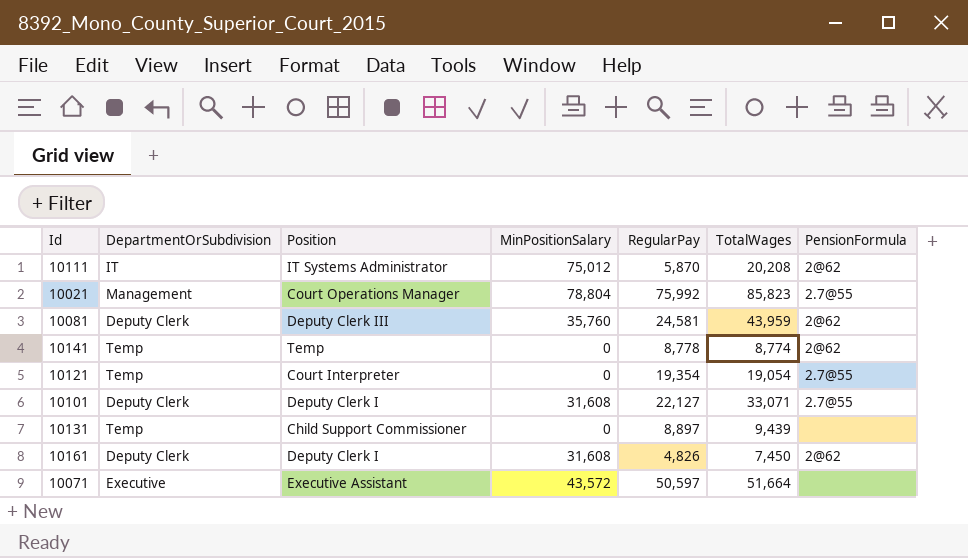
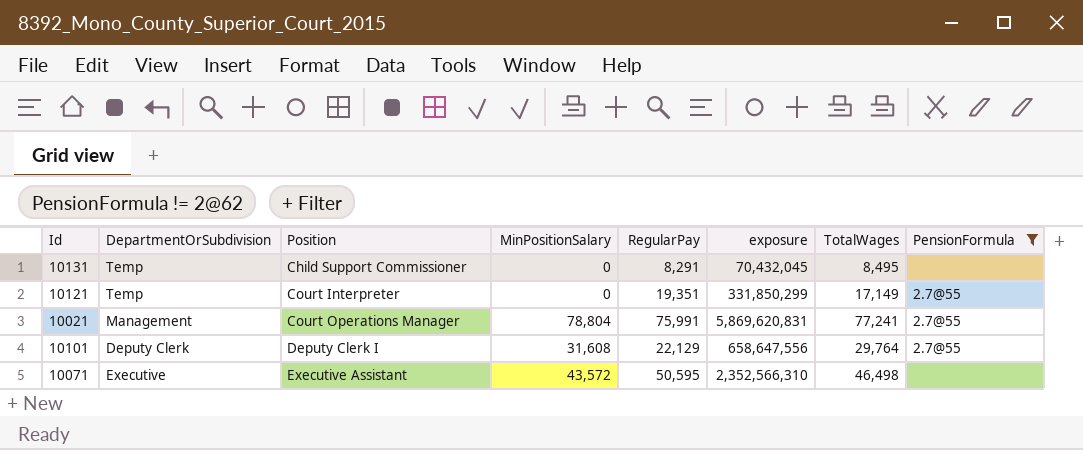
filter: none -> PensionFormula != 2@62
row order: none -> Position ascending
column exposure | formula: none -> [RegularPay] * [TotalWages]
10131 | RegularPay: 8,897 -> 8,291
10131 | TotalWages: 9,439 -> 8,495
10121 | RegularPay: 19,354 -> 19,351
10121 | TotalWages: 19,054 -> 17,149
10021 | RegularPay: 75,992 -> 75,991
10021 | TotalWages: 85,823 -> 77,241
10101 | RegularPay: 22,127 -> 22,129
10101 | TotalWages: 33,071 -> 29,764
10071 | RegularPay: 50,597 -> 50,595
10071 | TotalWages: 51,664 -> 46,498

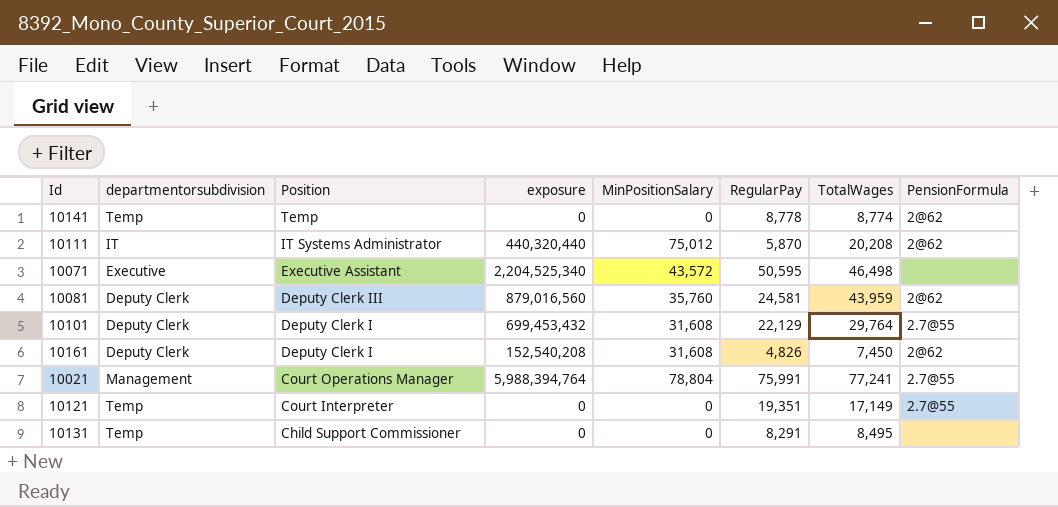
filter: PensionFormula != 2@62 -> none
row order: Position ascending -> Position descending
column name: DepartmentOrSubdivision -> departmentorsubdivision
column exposure | formula: [RegularPay] * [TotalWages] -> [MinPositionSalary] * [RegularPay]
column exposure | position: 6 -> 4

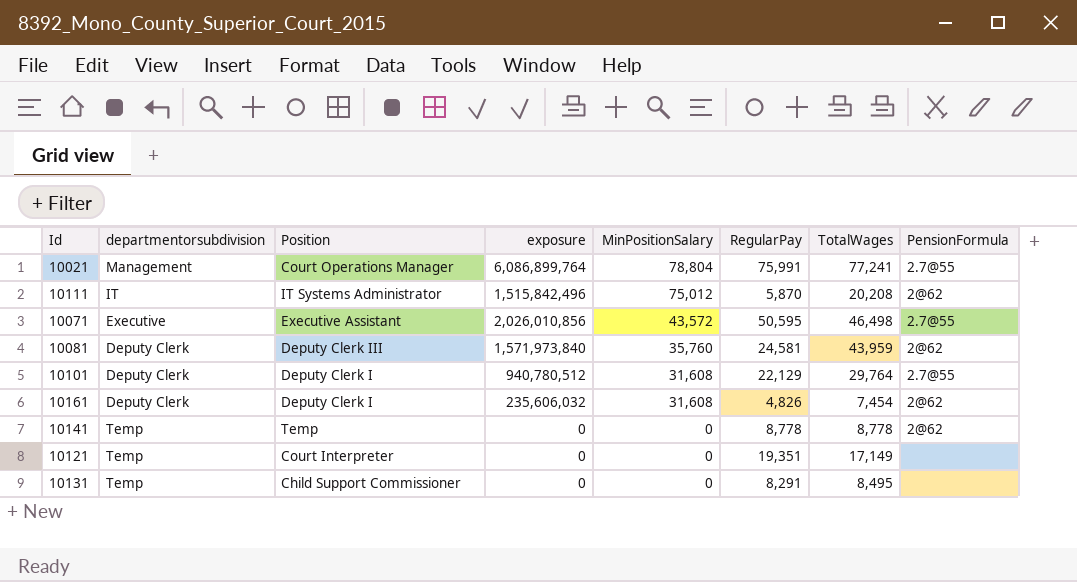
row order: Position descending -> MinPositionSalary descending
column exposure | formula: [MinPositionSalary] * [RegularPay] -> [MinPositionSalary] * [TotalWages]
10071 | PensionFormula: none -> 2.7@55
10161 | TotalWages: 7,450 -> 7,454
10141 | TotalWages: 8,774 -> 8,778
10121 | PensionFormula: 2.7@55 -> none

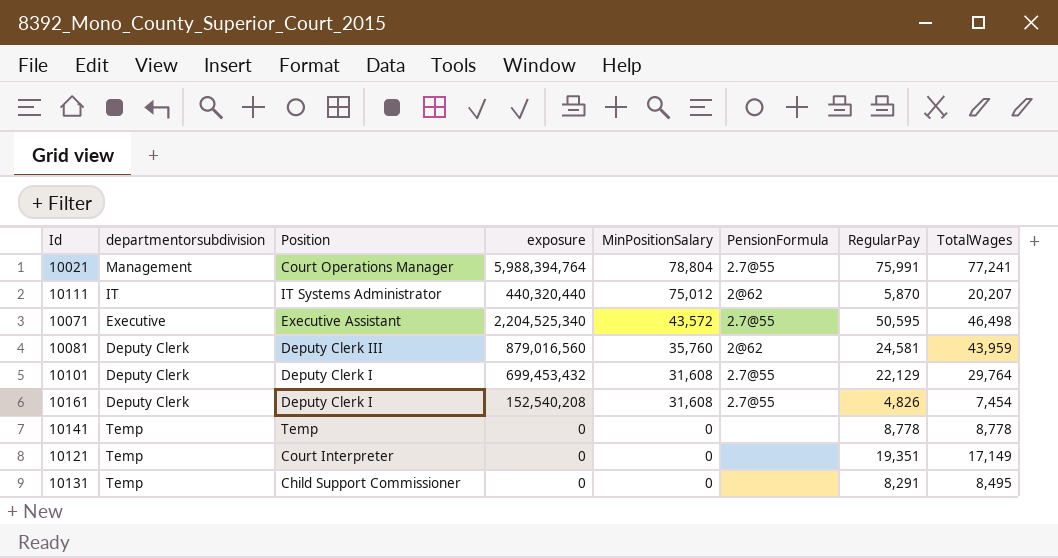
column exposure | formula: [MinPositionSalary] * [TotalWages] -> [MinPositionSalary] * [RegularPay]
column PensionFormula | position: 8 -> 6
10111 | TotalWages: 20,208 -> 20,207
10161 | PensionFormula: 2@62 -> 2.7@55
10141 | PensionFormula: 2@62 -> none

